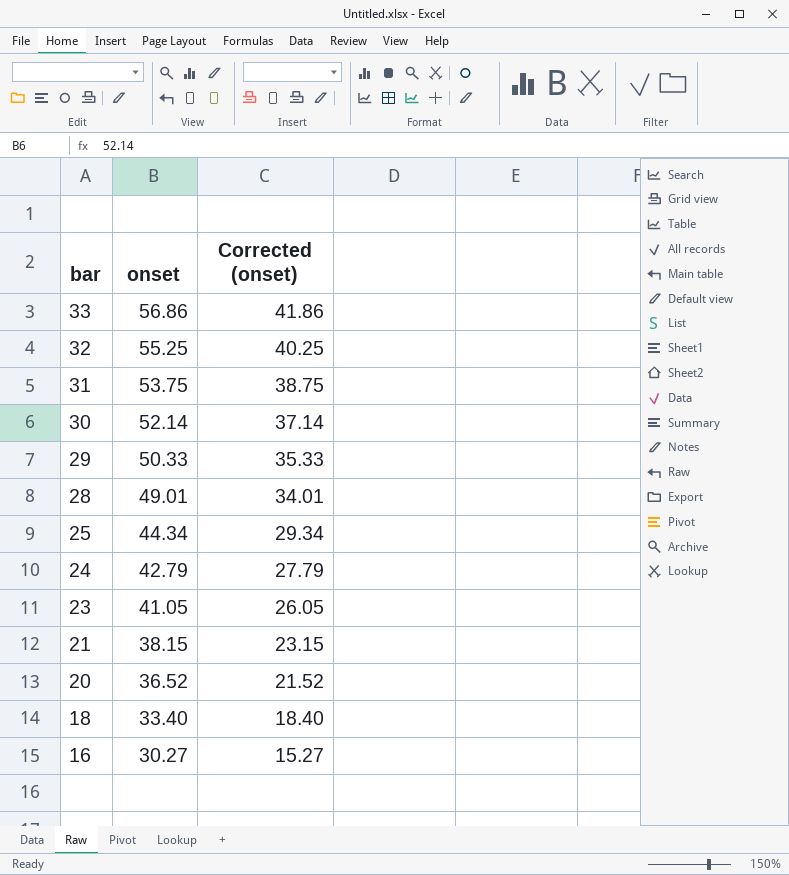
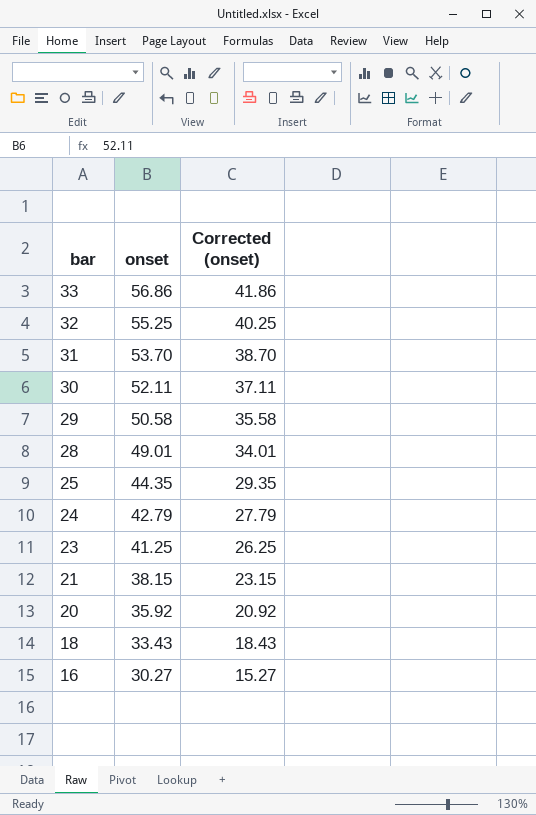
31 | onset: 53.75 -> 53.70
31 | Corrected (onset): 38.75 -> 38.70
30 | onset: 52.14 -> 52.11
30 | Corrected (onset): 37.14 -> 37.11
29 | onset: 50.33 -> 50.58
29 | Corrected (onset): 35.33 -> 35.58
25 | onset: 44.34 -> 44.35
25 | Corrected (onset): 29.34 -> 29.35
23 | onset: 41.05 -> 41.25
23 | Corrected (onset): 26.05 -> 26.25
20 | onset: 36.52 -> 35.92
20 | Corrected (onset): 21.52 -> 20.92
18 | onset: 33.40 -> 33.43
18 | Corrected (onset): 18.40 -> 18.43

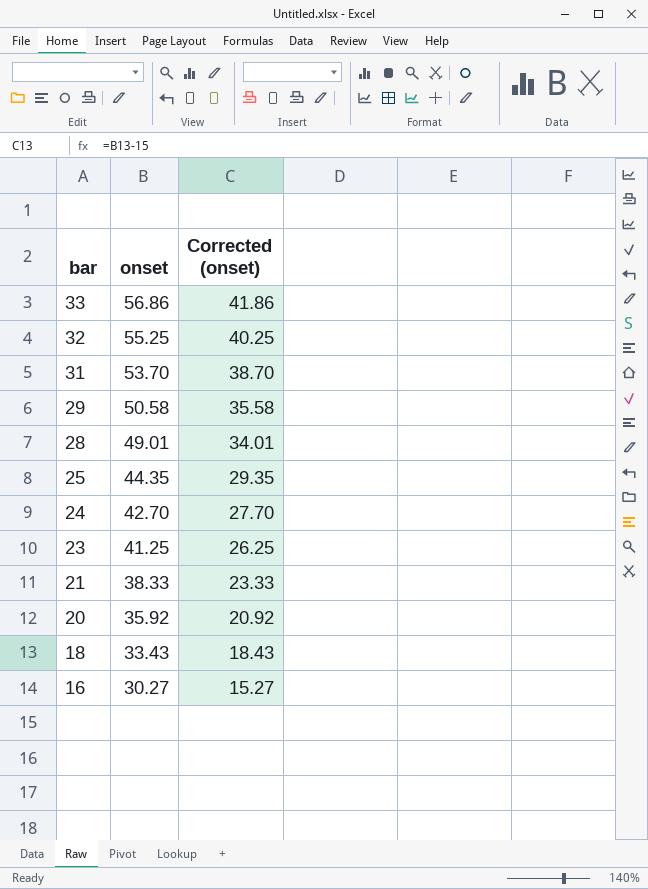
row 30: 52.11 | 37.11 -> none
24 | onset: 42.79 -> 42.70
24 | Corrected (onset): 27.79 -> 27.70
21 | onset: 38.15 -> 38.33
21 | Corrected (onset): 23.15 -> 23.33

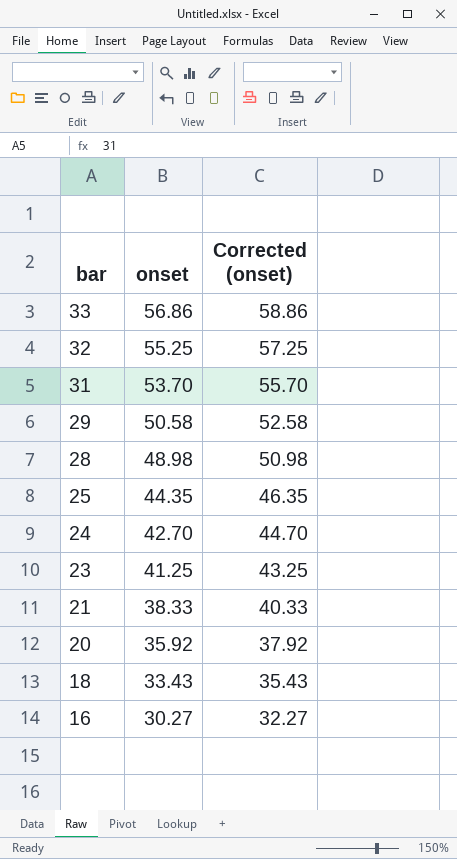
column Corrected (onset) | formula: [onset] - 15 -> [onset] + 2
28 | onset: 49.01 -> 48.98

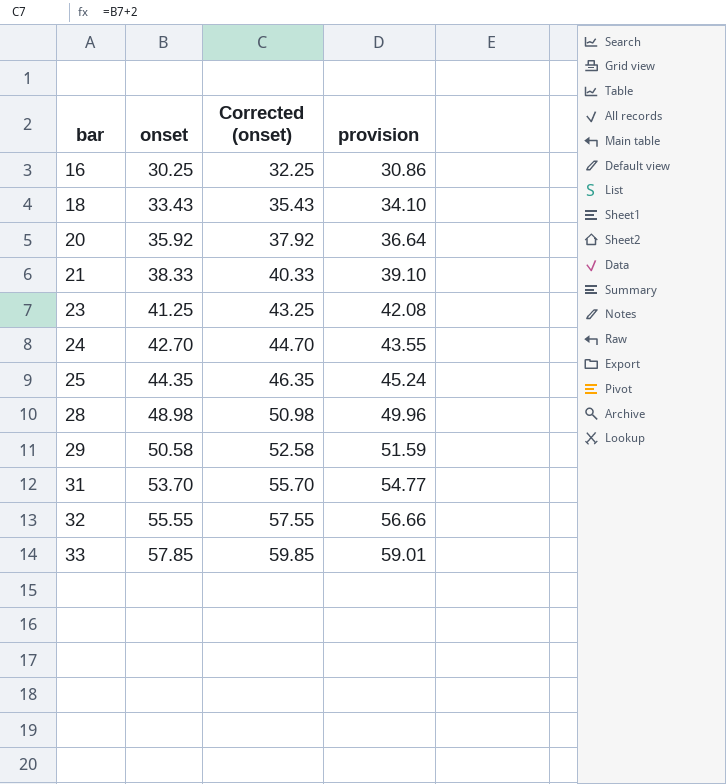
row order: bar descending -> bar ascending
column provision | formula: none -> [onset] * 1.02
16 | onset: 30.27 -> 30.25
16 | Corrected (onset): 32.27 -> 32.25
32 | onset: 55.25 -> 55.55
32 | Corrected (onset): 57.25 -> 57.55
33 | onset: 56.86 -> 57.85
33 | Corrected (onset): 58.86 -> 59.85

